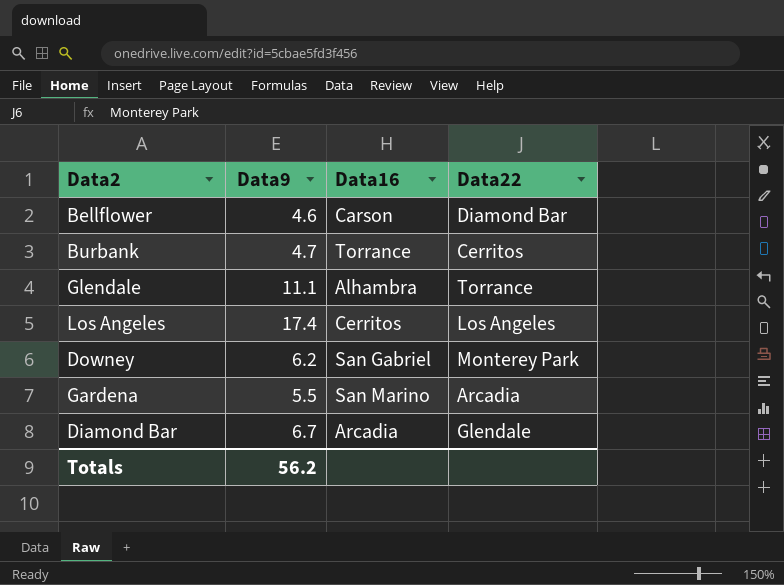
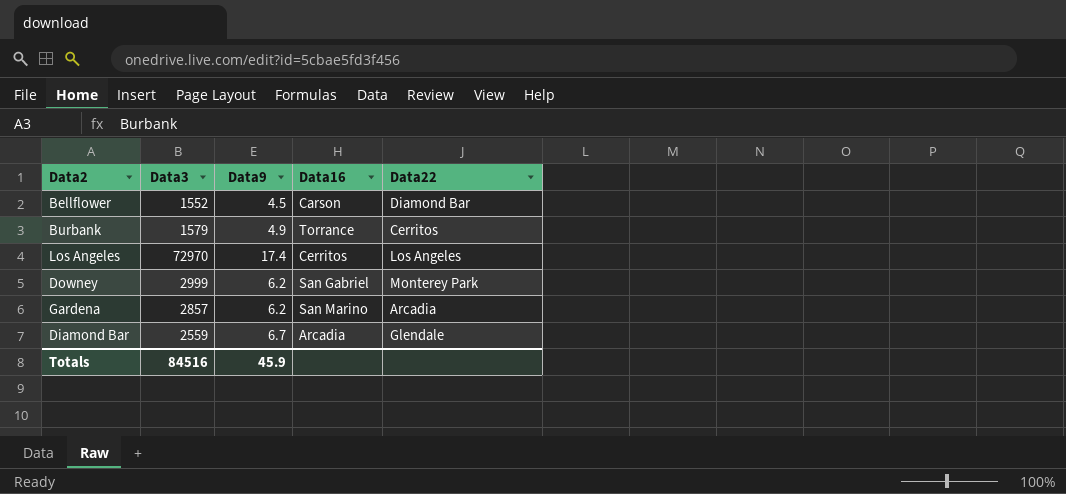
column Data3 | position: none -> 2
row Glendale: 11.1 | Alhambra | Torrance -> none
Bellflower | Data9: 4.6 -> 4.5
Burbank | Data9: 4.7 -> 4.9
Gardena | Data9: 5.5 -> 6.2
Totals | Data9: 56.2 -> 45.9

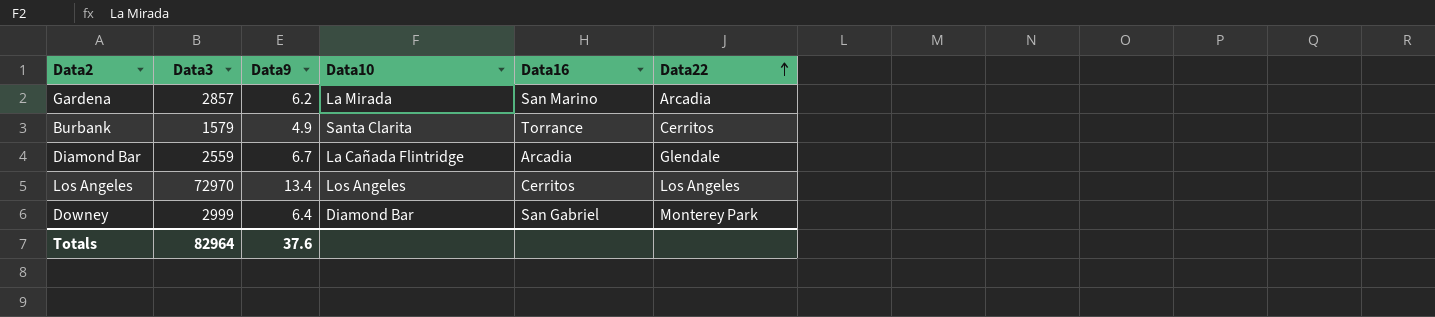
row order: none -> Data22 ascending
column Data10 | position: none -> 4
row Bellflower: 1552 | 4.5 | Carson | Diamond Bar -> none
Los Angeles | Data9: 17.4 -> 13.4
Downey | Data9: 6.2 -> 6.4
Totals | Data3: 84516 -> 82964
Totals | Data9: 45.9 -> 37.6

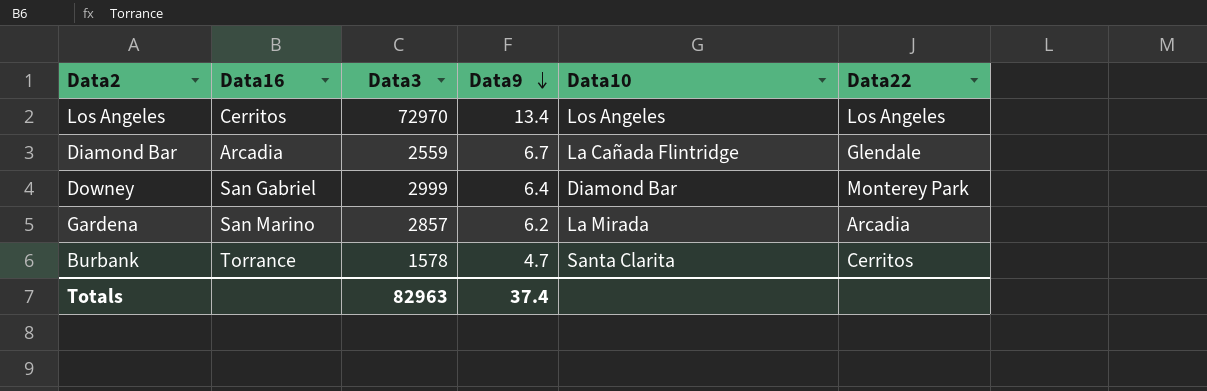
row order: Data22 ascending -> Data9 descending
column Data16 | position: 5 -> 2
Burbank | Data3: 1579 -> 1578
Burbank | Data9: 4.9 -> 4.7
Totals | Data3: 82964 -> 82963
Totals | Data9: 37.6 -> 37.4

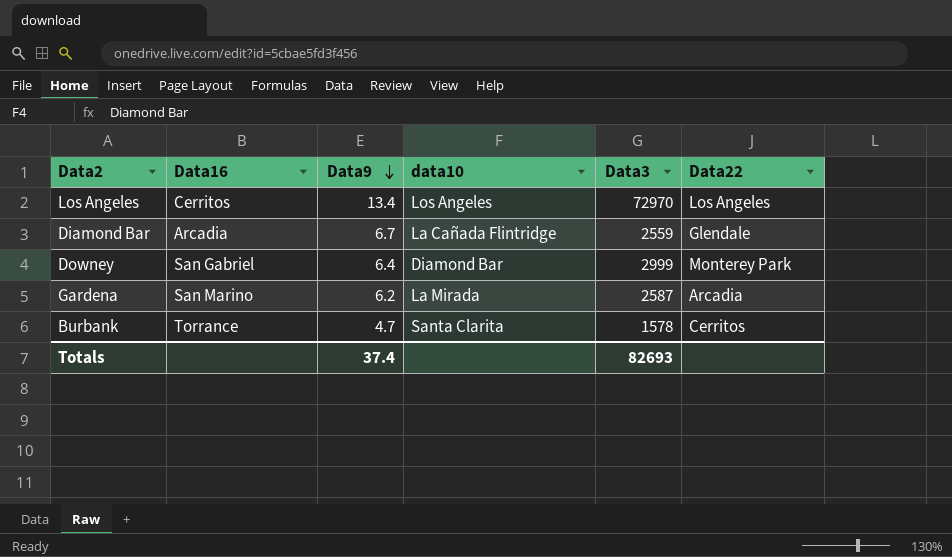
column name: Data10 -> data10
column Data3 | position: 3 -> 5
Gardena | Data3: 2857 -> 2587
Totals | Data3: 82963 -> 82693

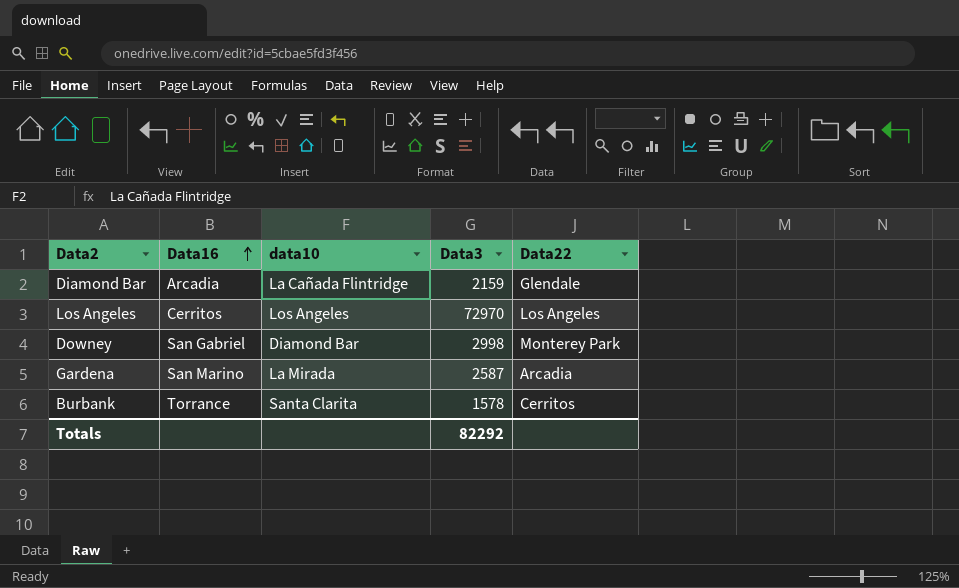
row order: Data9 descending -> Data16 ascending
column Data9 | position: 3 -> none
Diamond Bar | Data3: 2559 -> 2159
Downey | Data3: 2999 -> 2998
Totals | Data3: 82693 -> 82292

